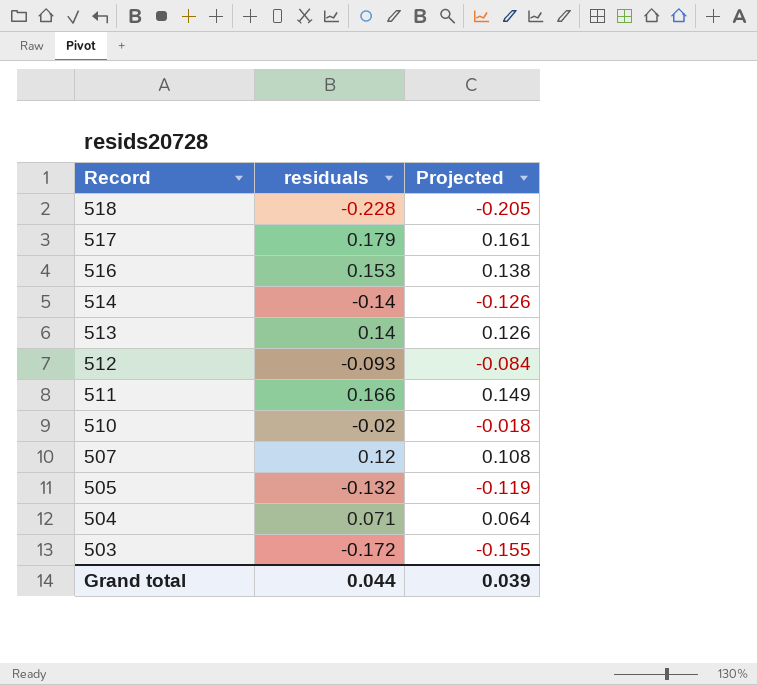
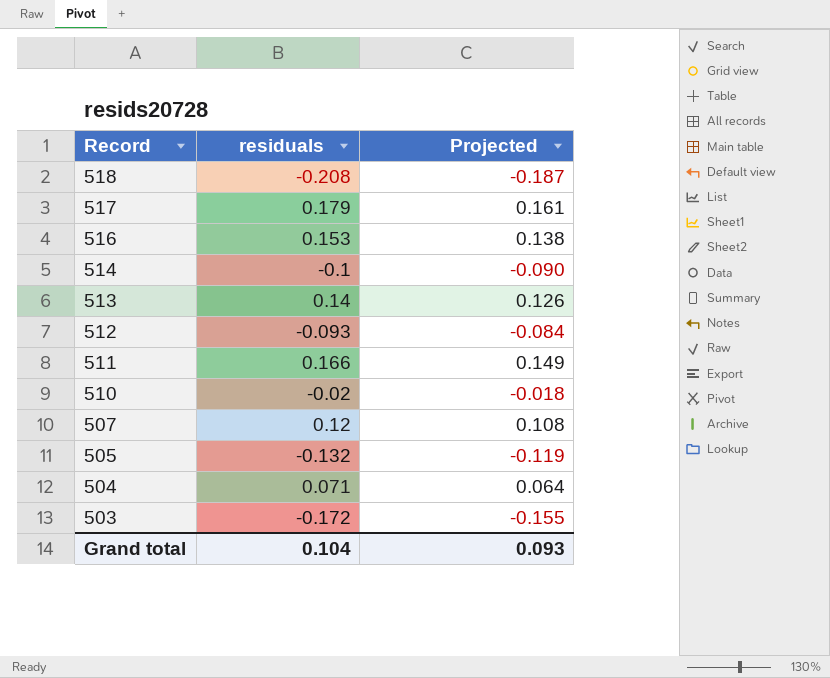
518 | residuals: -0.228 -> -0.208
518 | Projected: -0.205 -> -0.187
514 | residuals: -0.14 -> -0.1
514 | Projected: -0.126 -> -0.090
Grand total | residuals: 0.044 -> 0.104
Grand total | Projected: 0.039 -> 0.093

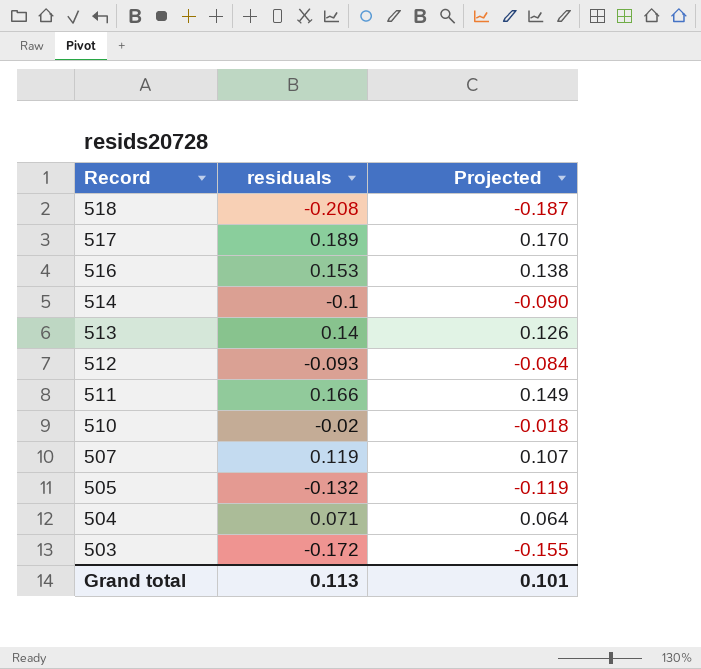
517 | residuals: 0.179 -> 0.189
517 | Projected: 0.161 -> 0.170
507 | residuals: 0.12 -> 0.119
507 | Projected: 0.108 -> 0.107
Grand total | residuals: 0.104 -> 0.113
Grand total | Projected: 0.093 -> 0.101

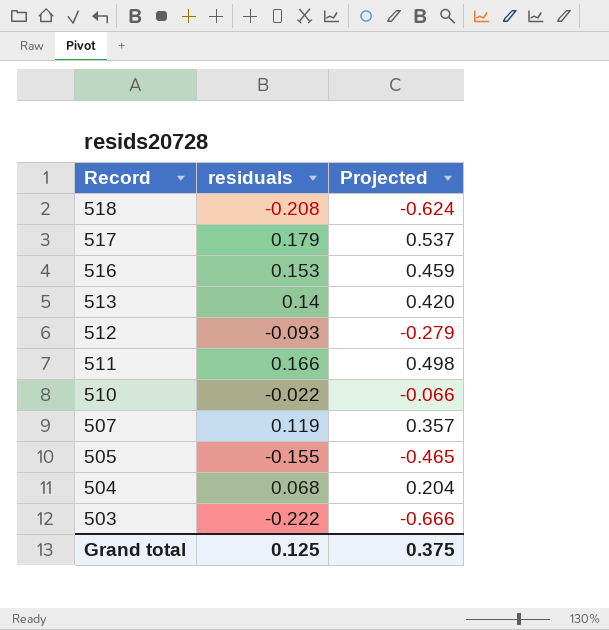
column Projected | formula: [residuals] * 0.9 -> [residuals] * 3
row 514: -0.1 | -0.090 -> none
517 | residuals: 0.189 -> 0.179
510 | residuals: -0.02 -> -0.022
505 | residuals: -0.132 -> -0.155
504 | residuals: 0.071 -> 0.068
503 | residuals: -0.172 -> -0.222
Grand total | residuals: 0.113 -> 0.125
Grand total | Projected: 0.101 -> 0.375

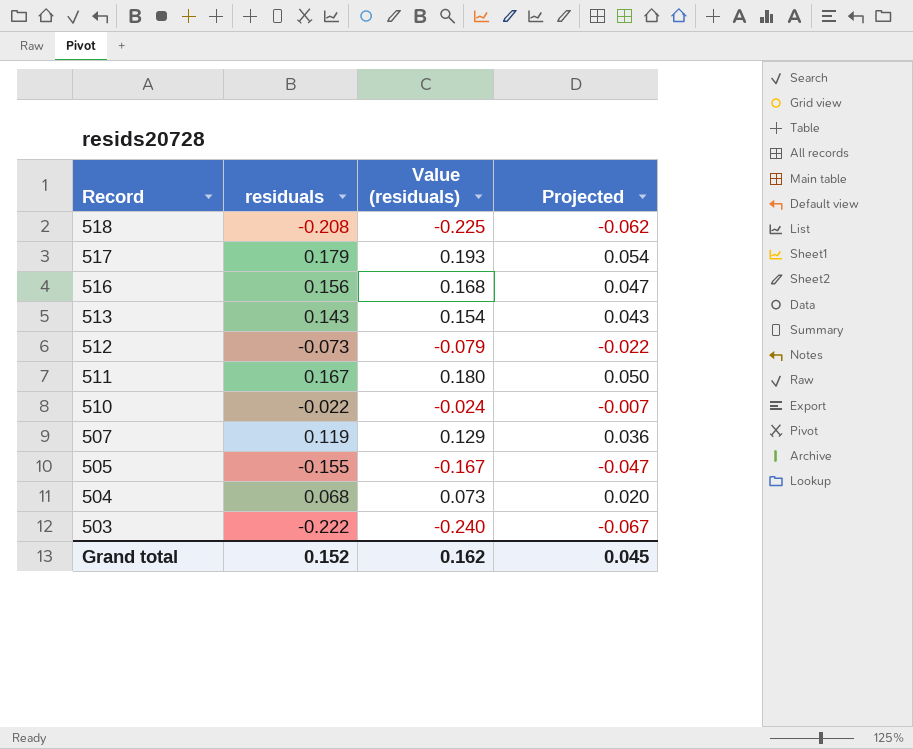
column Value (residuals) | formula: none -> [residuals] * 1.08
column Projected | formula: [residuals] * 3 -> [residuals] * 0.3
516 | residuals: 0.153 -> 0.156
513 | residuals: 0.14 -> 0.143
512 | residuals: -0.093 -> -0.073
511 | residuals: 0.166 -> 0.167
Grand total | residuals: 0.125 -> 0.152
Grand total | Projected: 0.375 -> 0.045

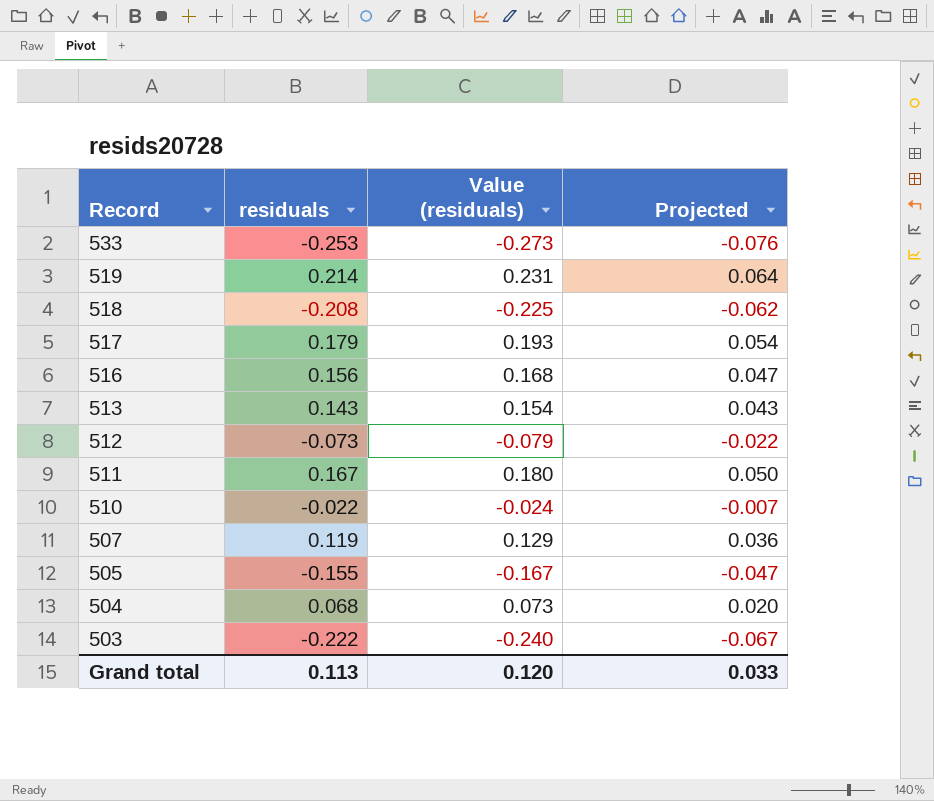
row 533: none -> -0.253 | -0.273 | -0.076
row 519: none -> 0.214 | 0.231 | 0.064
Grand total | residuals: 0.152 -> 0.113
Grand total | Value (residuals): 0.162 -> 0.120
Grand total | Projected: 0.045 -> 0.033

